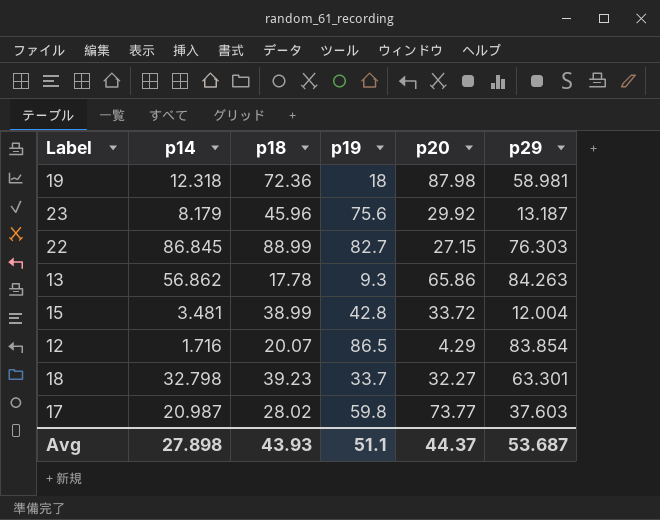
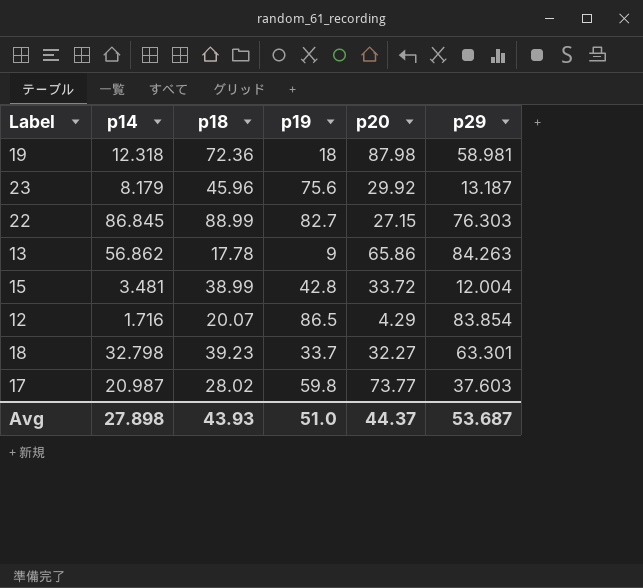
13 | p19: 9.3 -> 9
Avg | p19: 51.1 -> 51.0

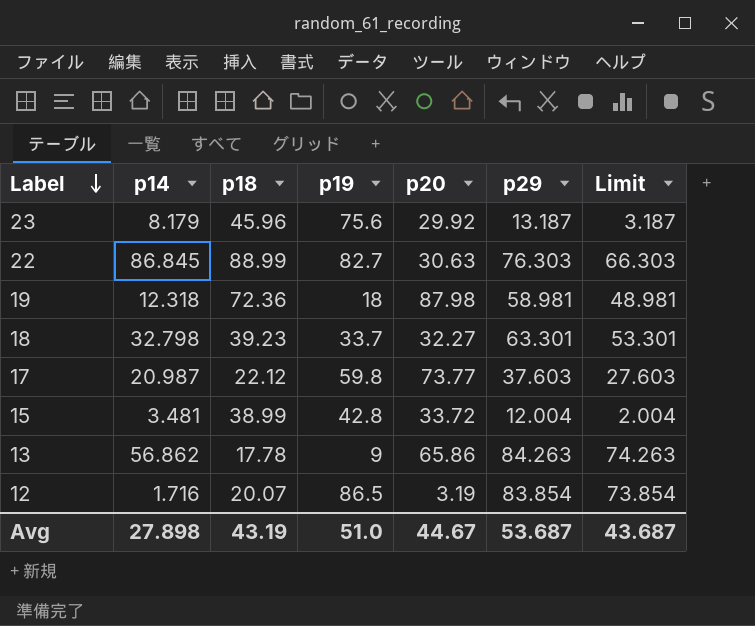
row order: none -> Label descending
column Limit | formula: none -> [p29] - 10
22 | p20: 27.15 -> 30.63
17 | p18: 28.02 -> 22.12
12 | p20: 4.29 -> 3.19
Avg | p18: 43.93 -> 43.19
Avg | p20: 44.37 -> 44.67

